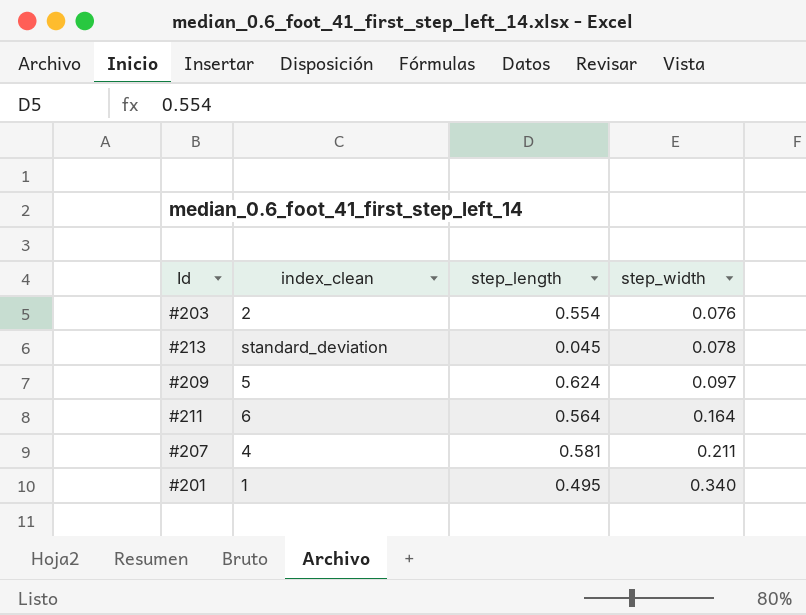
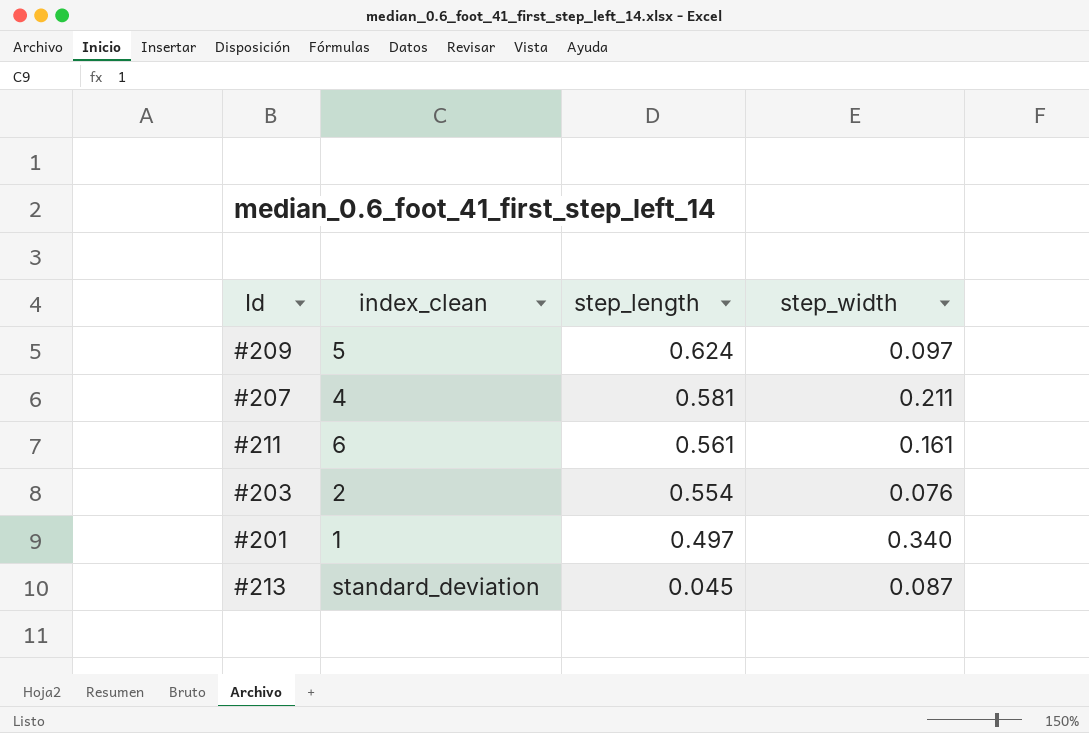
row order: step_width ascending -> step_length descending
#211 | step_length: 0.564 -> 0.561
#211 | step_width: 0.164 -> 0.161
#201 | step_length: 0.495 -> 0.497
#213 | step_width: 0.078 -> 0.087

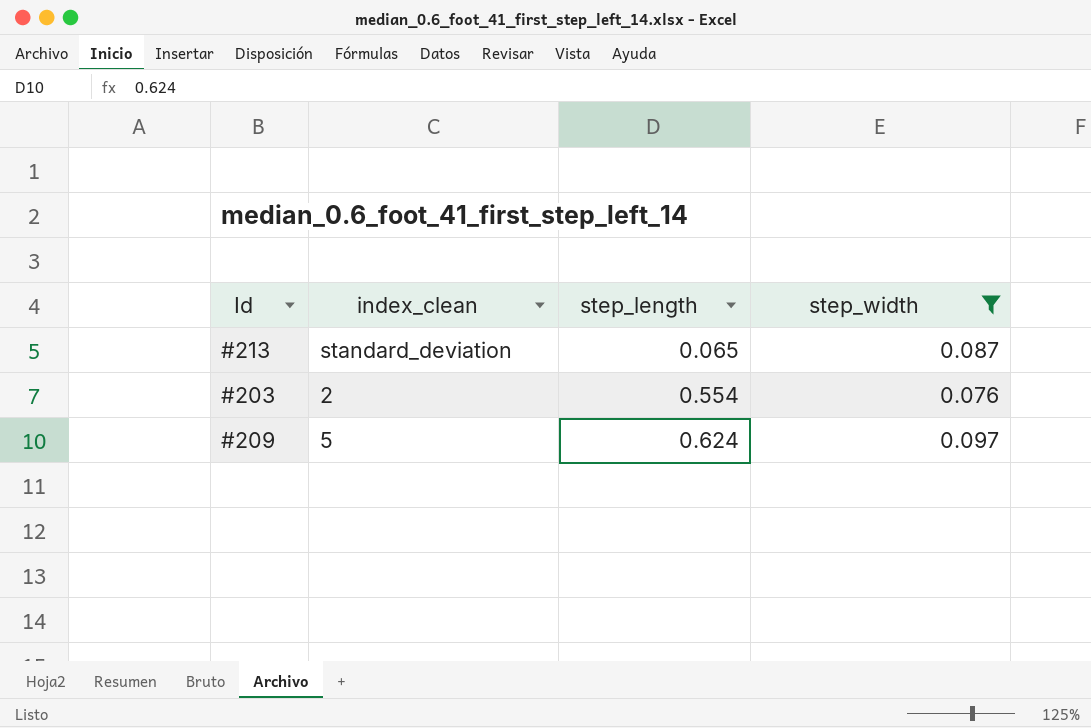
filter: none -> step_width <= 0.097
row order: step_length descending -> step_length ascending
#213 | step_length: 0.045 -> 0.065

